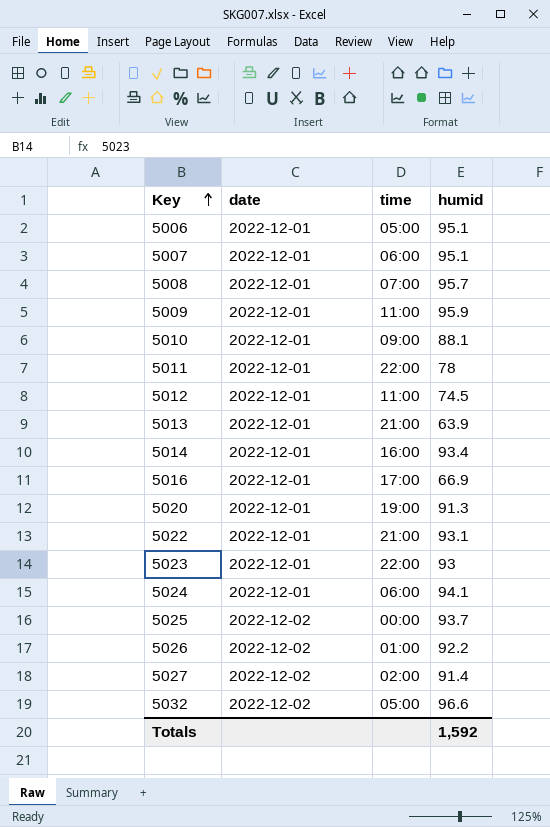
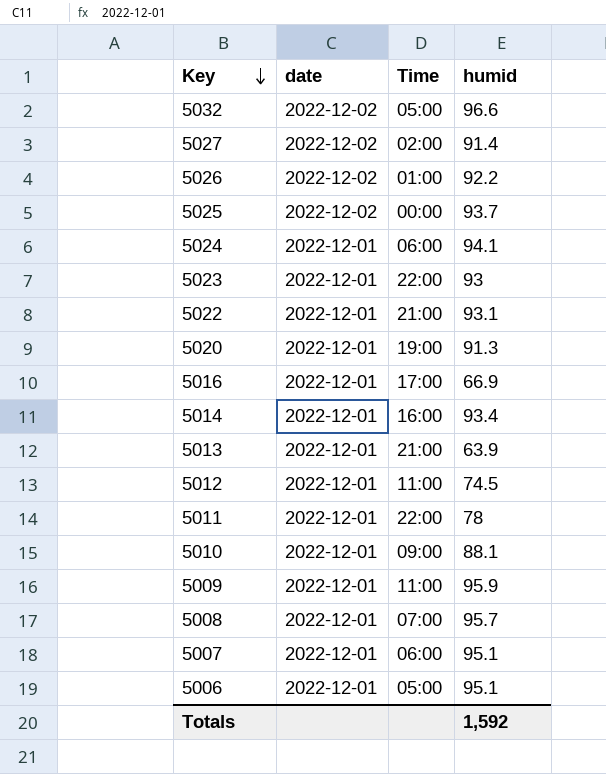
row order: Key ascending -> Key descending
column name: time -> Time

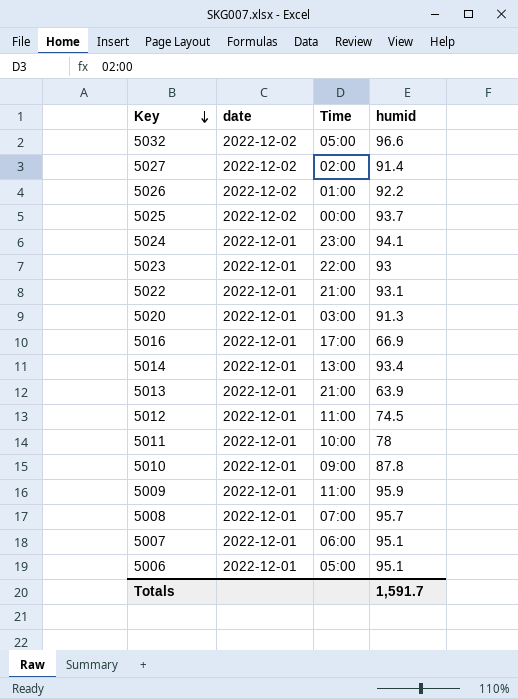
5024 | Time: 06:00 -> 23:00
5020 | Time: 19:00 -> 03:00
5014 | Time: 16:00 -> 13:00
5011 | Time: 22:00 -> 10:00
5010 | humid: 88.1 -> 87.8
Totals | humid: 1,592 -> 1,591.7

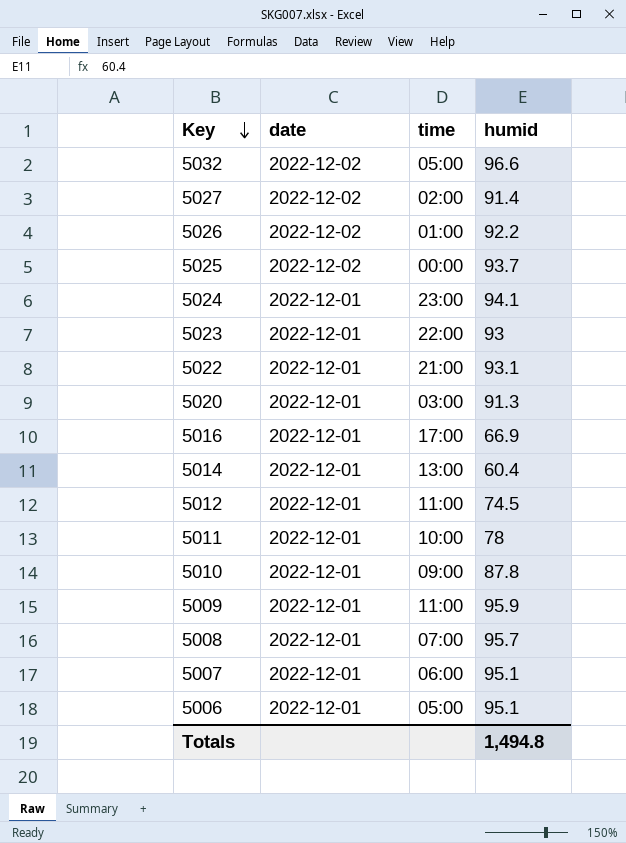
column name: Time -> time
row 5013: 2022-12-01 | 21:00 | 63.9 -> none
5014 | humid: 93.4 -> 60.4
Totals | humid: 1,591.7 -> 1,494.8

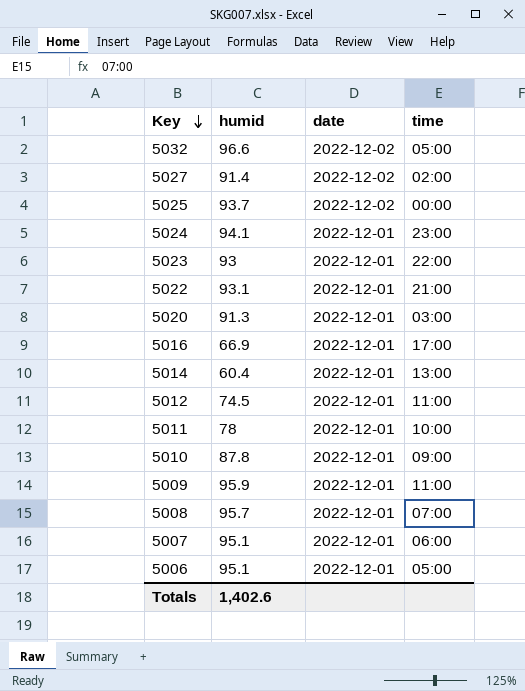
column humid | position: 4 -> 2
row 5026: 2022-12-02 | 01:00 | 92.2 -> none
Totals | humid: 1,494.8 -> 1,402.6

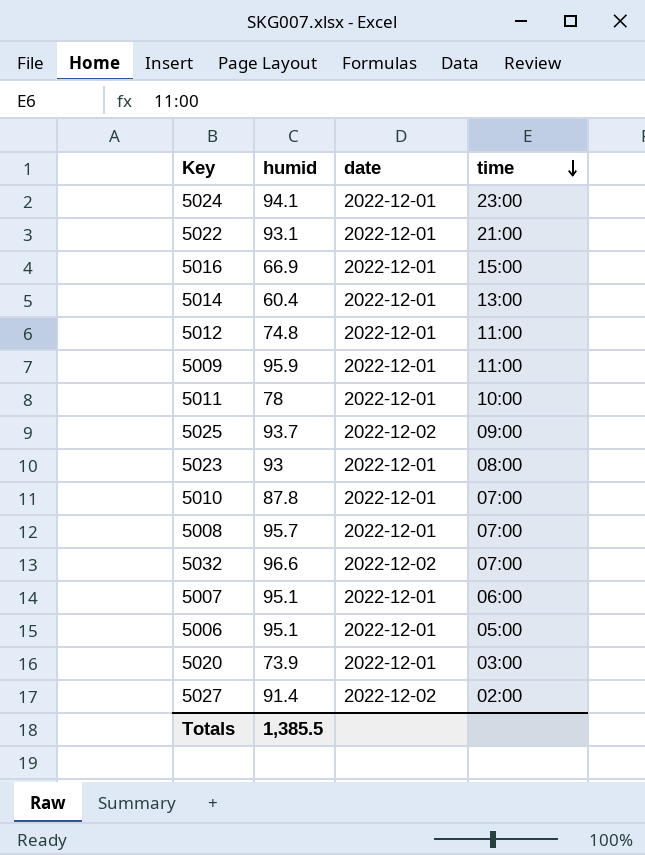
row order: Key descending -> time descending
5016 | time: 17:00 -> 15:00
5012 | humid: 74.5 -> 74.8
5025 | time: 00:00 -> 09:00
5023 | time: 22:00 -> 08:00
5010 | time: 09:00 -> 07:00
5032 | time: 05:00 -> 07:00
5020 | humid: 91.3 -> 73.9
Totals | humid: 1,402.6 -> 1,385.5

